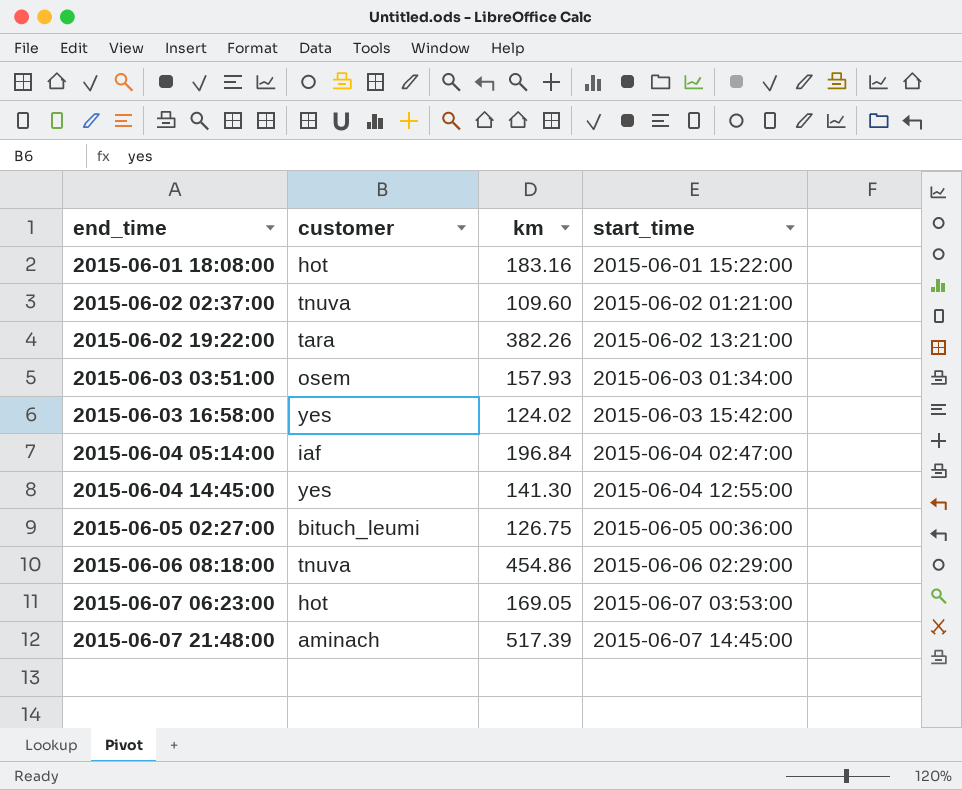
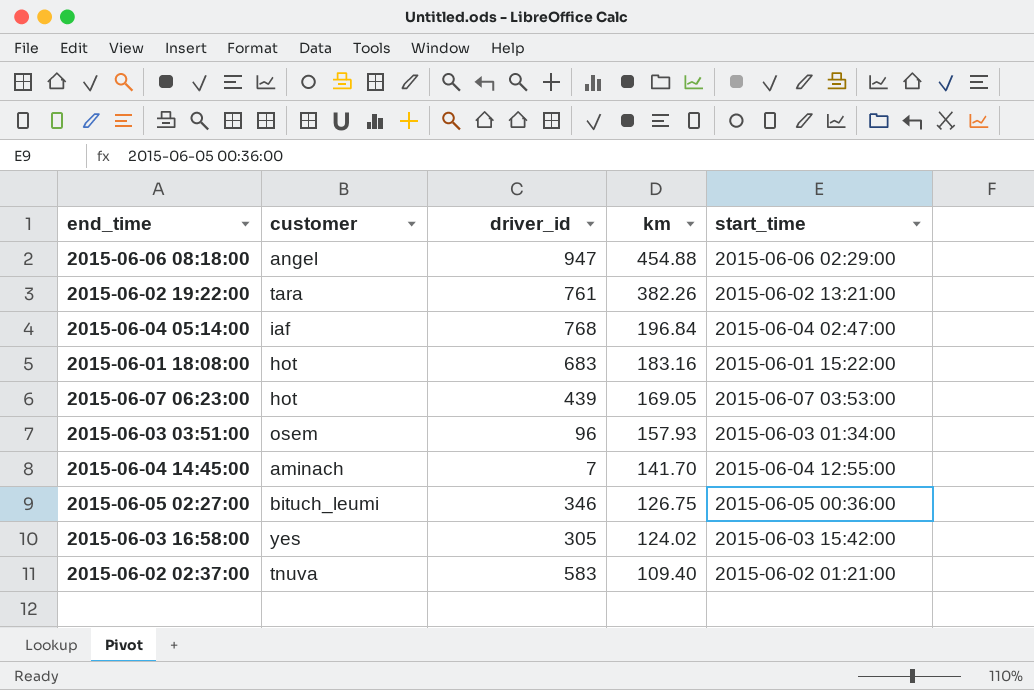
row order: end_time ascending -> km descending
column driver_id | position: none -> 3
row 2015-06-07 21:48:00: aminach | 517.39 | 2015-06-07 14:45:00 -> none
2015-06-06 08:18:00 | customer: tnuva -> angel
2015-06-06 08:18:00 | km: 454.86 -> 454.88
2015-06-04 14:45:00 | customer: yes -> aminach
2015-06-04 14:45:00 | km: 141.30 -> 141.70
2015-06-02 02:37:00 | km: 109.60 -> 109.40

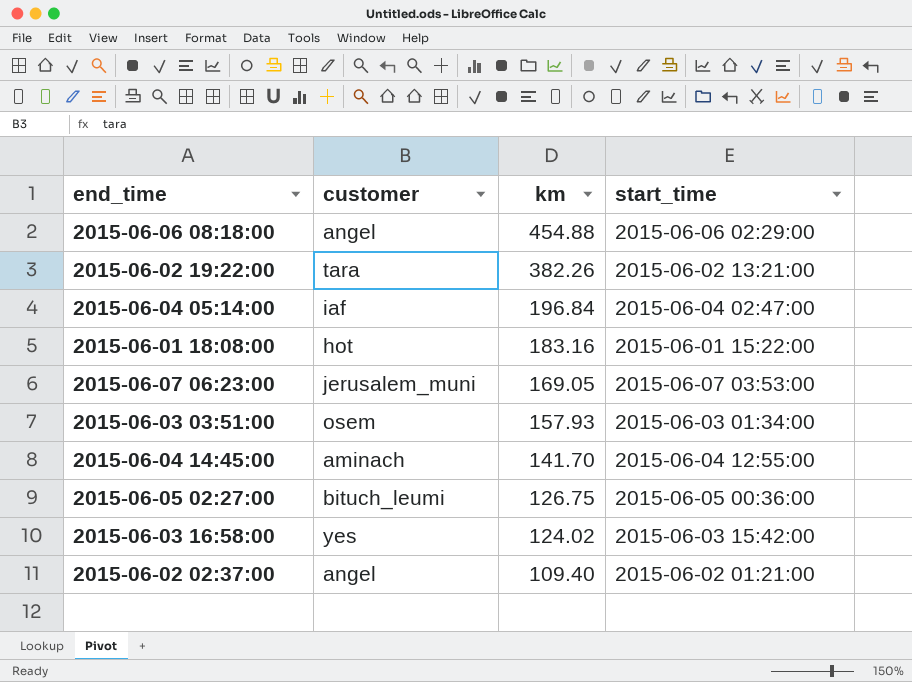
column driver_id | position: 3 -> none
2015-06-07 06:23:00 | customer: hot -> jerusalem_muni
2015-06-02 02:37:00 | customer: tnuva -> angel

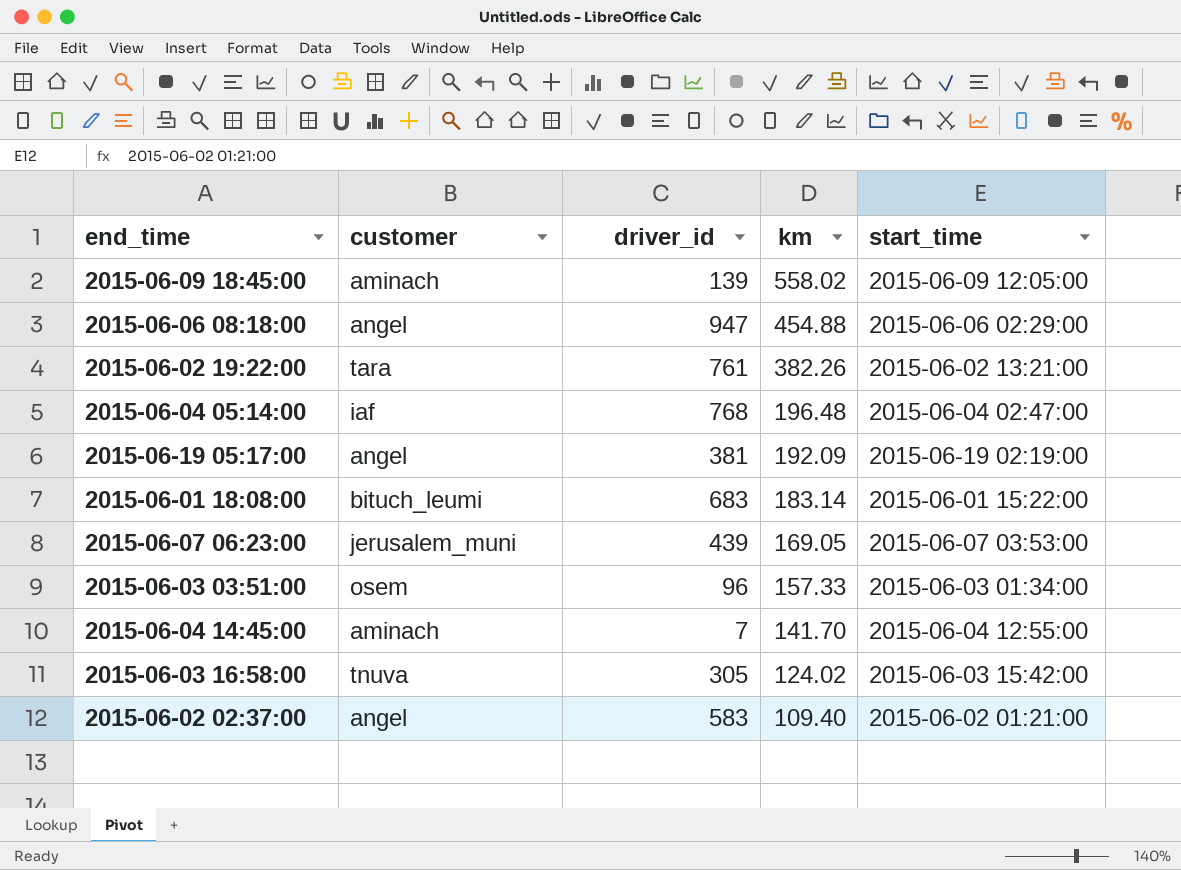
column driver_id | position: none -> 3
row 2015-06-05 02:27:00: bituch_leumi | 126.75 | 2015-06-05 00:36:00 -> none
row 2015-06-09 18:45:00: none -> aminach | 139 | 558.02 | 2015-06-09 12:05:00
2015-06-04 05:14:00 | km: 196.84 -> 196.48
row 2015-06-19 05:17:00: none -> angel | 381 | 192.09 | 2015-06-19 02:19:00
2015-06-01 18:08:00 | customer: hot -> bituch_leumi
2015-06-01 18:08:00 | km: 183.16 -> 183.14
2015-06-03 03:51:00 | km: 157.93 -> 157.33
2015-06-03 16:58:00 | customer: yes -> tnuva

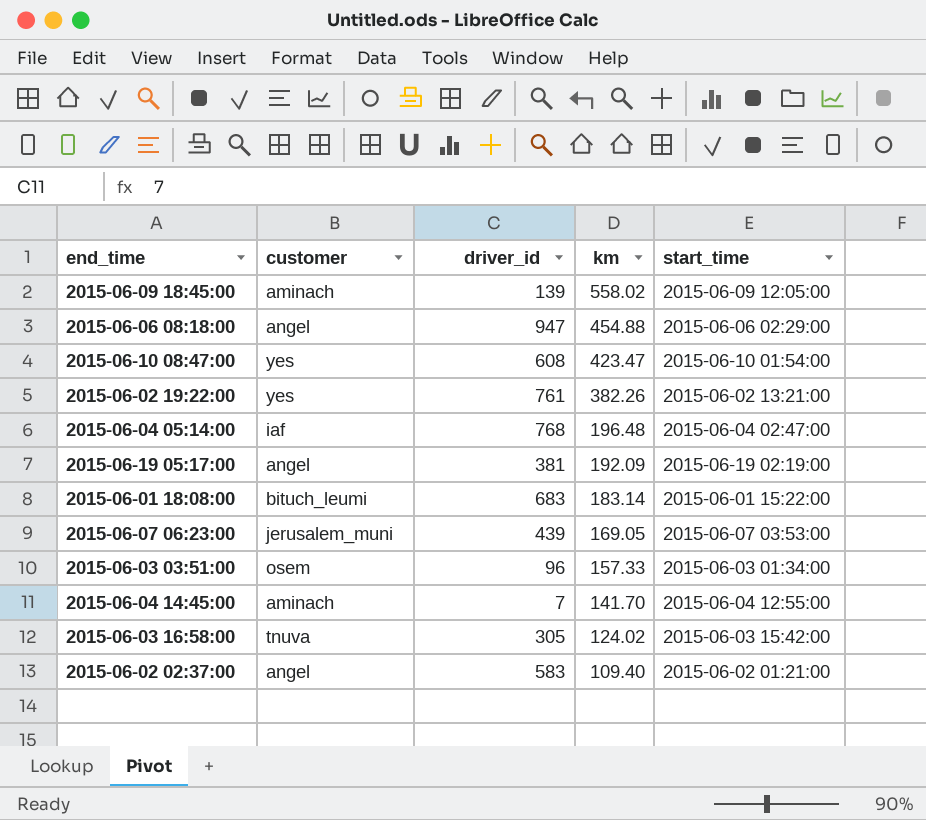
row 2015-06-10 08:47:00: none -> yes | 608 | 423.47 | 2015-06-10 01:54:00
2015-06-02 19:22:00 | customer: tara -> yes

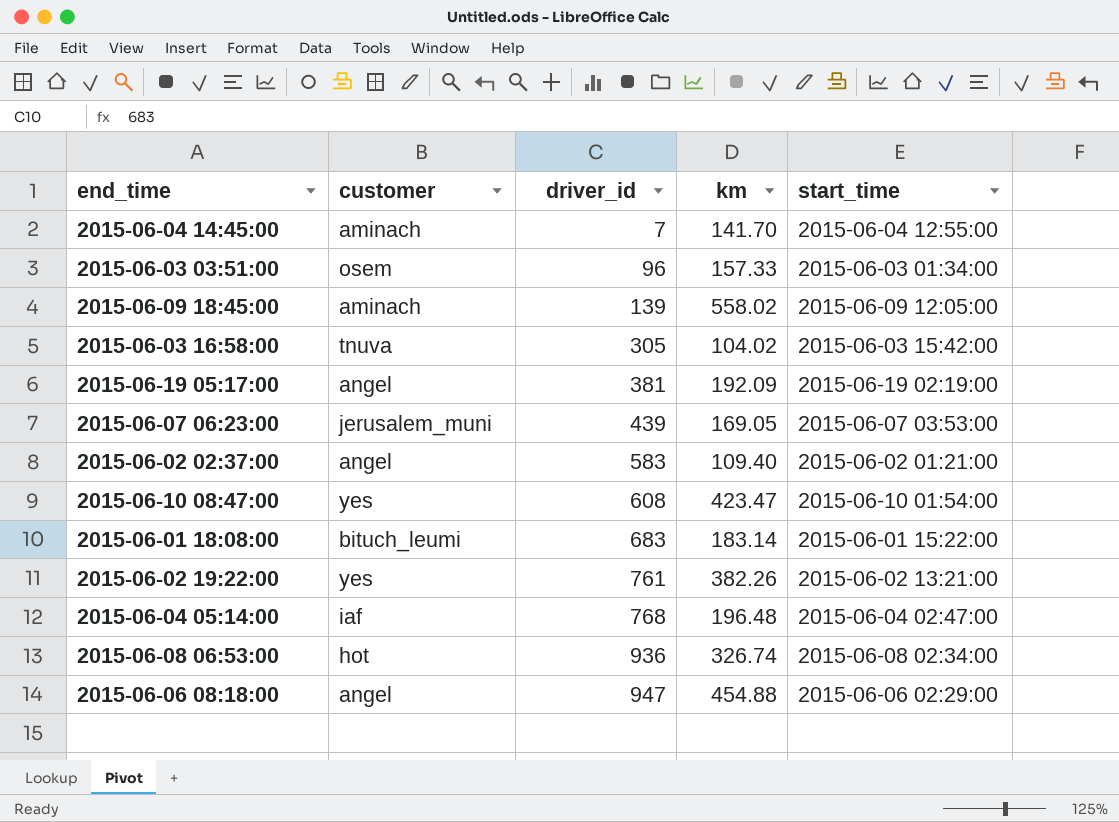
row order: km descending -> driver_id ascending
2015-06-03 16:58:00 | km: 124.02 -> 104.02
row 2015-06-08 06:53:00: none -> hot | 936 | 326.74 | 2015-06-08 02:34:00

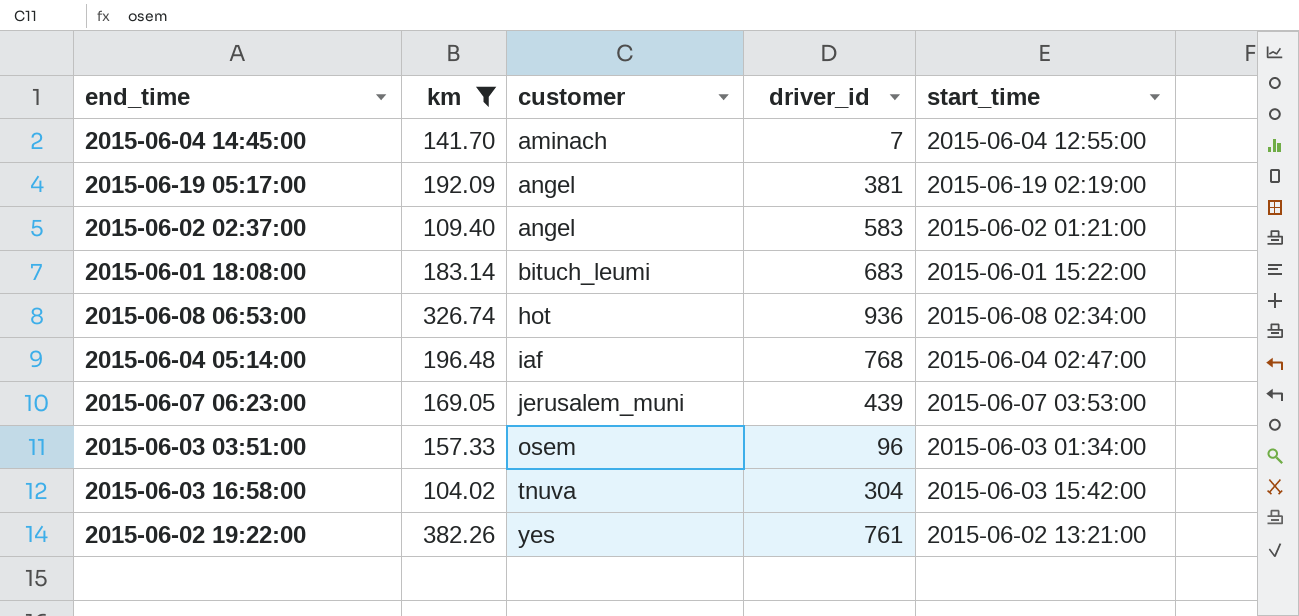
filter: none -> km <= 382.26
row order: driver_id ascending -> customer ascending
column km | position: 4 -> 2
2015-06-03 16:58:00 | driver_id: 305 -> 304

